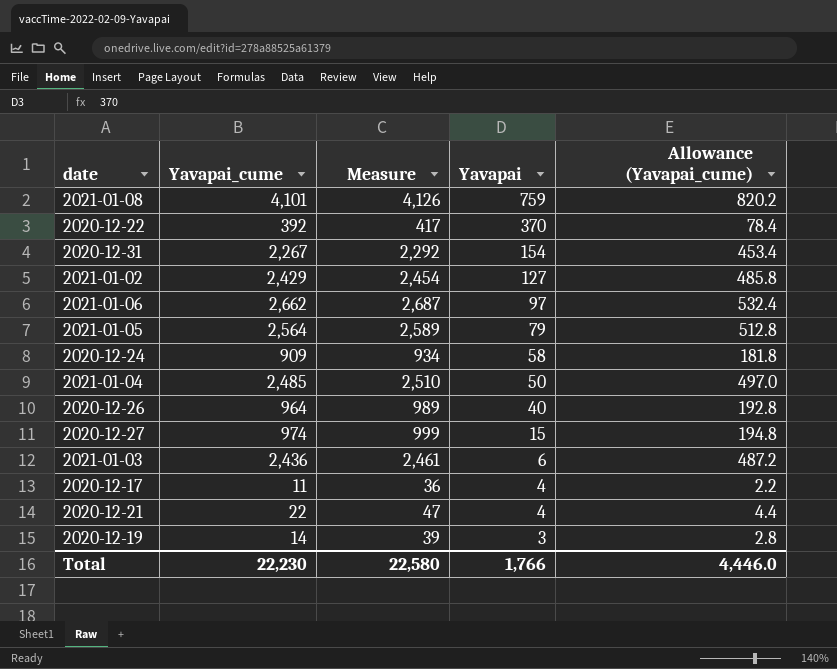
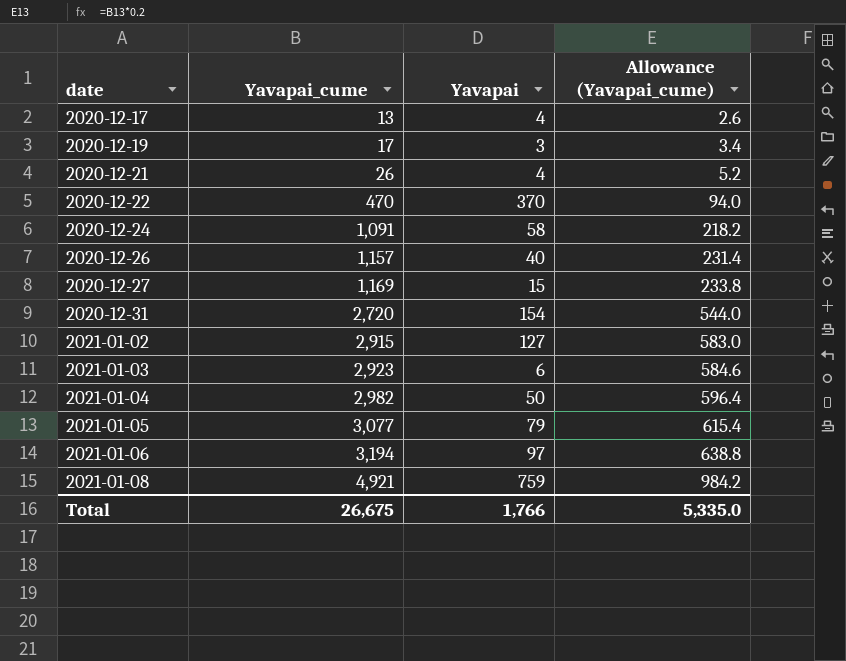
row order: Yavapai descending -> date ascending
column Measure | formula: [Yavapai_cume] + 25 -> none
2020-12-17 | Yavapai_cume: 11 -> 13
2020-12-17 | Allowance (Yavapai_cume): 2.2 -> 2.6
2020-12-19 | Yavapai_cume: 14 -> 17
2020-12-19 | Allowance (Yavapai_cume): 2.8 -> 3.4
2020-12-21 | Yavapai_cume: 22 -> 26
2020-12-21 | Allowance (Yavapai_cume): 4.4 -> 5.2
2020-12-22 | Yavapai_cume: 392 -> 470
2020-12-22 | Allowance (Yavapai_cume): 78.4 -> 94.0
2020-12-24 | Yavapai_cume: 909 -> 1,091
2020-12-24 | Allowance (Yavapai_cume): 181.8 -> 218.2
2020-12-26 | Yavapai_cume: 964 -> 1,157
2020-12-26 | Allowance (Yavapai_cume): 192.8 -> 231.4
2020-12-27 | Yavapai_cume: 974 -> 1,169
2020-12-27 | Allowance (Yavapai_cume): 194.8 -> 233.8
2020-12-31 | Yavapai_cume: 2,267 -> 2,720
2020-12-31 | Allowance (Yavapai_cume): 453.4 -> 544.0
2021-01-02 | Yavapai_cume: 2,429 -> 2,915
2021-01-02 | Allowance (Yavapai_cume): 485.8 -> 583.0
2021-01-03 | Yavapai_cume: 2,436 -> 2,923
2021-01-03 | Allowance (Yavapai_cume): 487.2 -> 584.6
2021-01-04 | Yavapai_cume: 2,485 -> 2,982
2021-01-04 | Allowance (Yavapai_cume): 497.0 -> 596.4
2021-01-05 | Yavapai_cume: 2,564 -> 3,077
2021-01-05 | Allowance (Yavapai_cume): 512.8 -> 615.4
2021-01-06 | Yavapai_cume: 2,662 -> 3,194
2021-01-06 | Allowance (Yavapai_cume): 532.4 -> 638.8
2021-01-08 | Yavapai_cume: 4,101 -> 4,921
2021-01-08 | Allowance (Yavapai_cume): 820.2 -> 984.2
Total | Yavapai_cume: 22,230 -> 26,675
Total | Allowance (Yavapai_cume): 4,446.0 -> 5,335.0

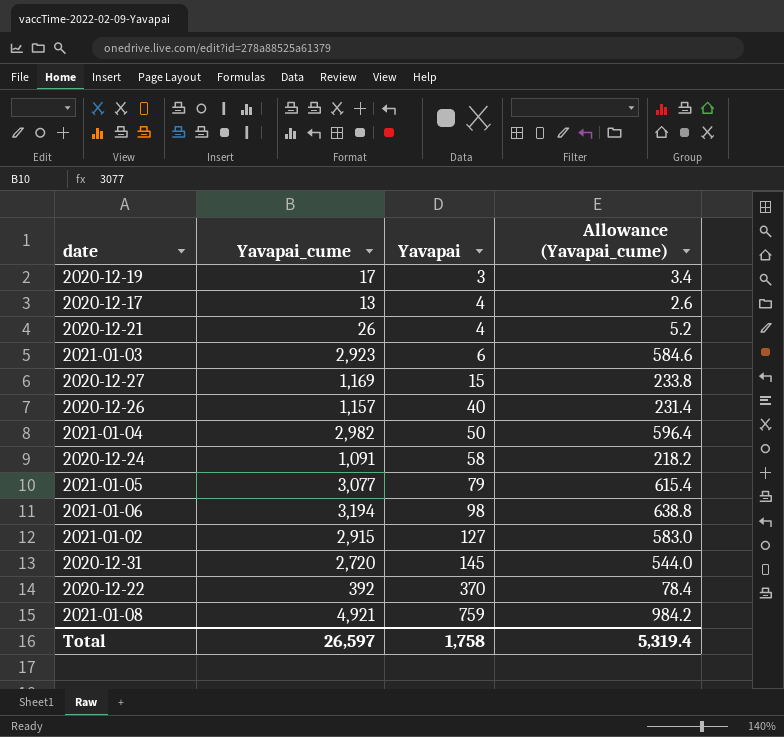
row order: date ascending -> Yavapai ascending
2021-01-06 | Yavapai: 97 -> 98
2020-12-31 | Yavapai: 154 -> 145
2020-12-22 | Yavapai_cume: 470 -> 392
2020-12-22 | Allowance (Yavapai_cume): 94.0 -> 78.4
Total | Yavapai_cume: 26,675 -> 26,597
Total | Yavapai: 1,766 -> 1,758
Total | Allowance (Yavapai_cume): 5,335.0 -> 5,319.4

